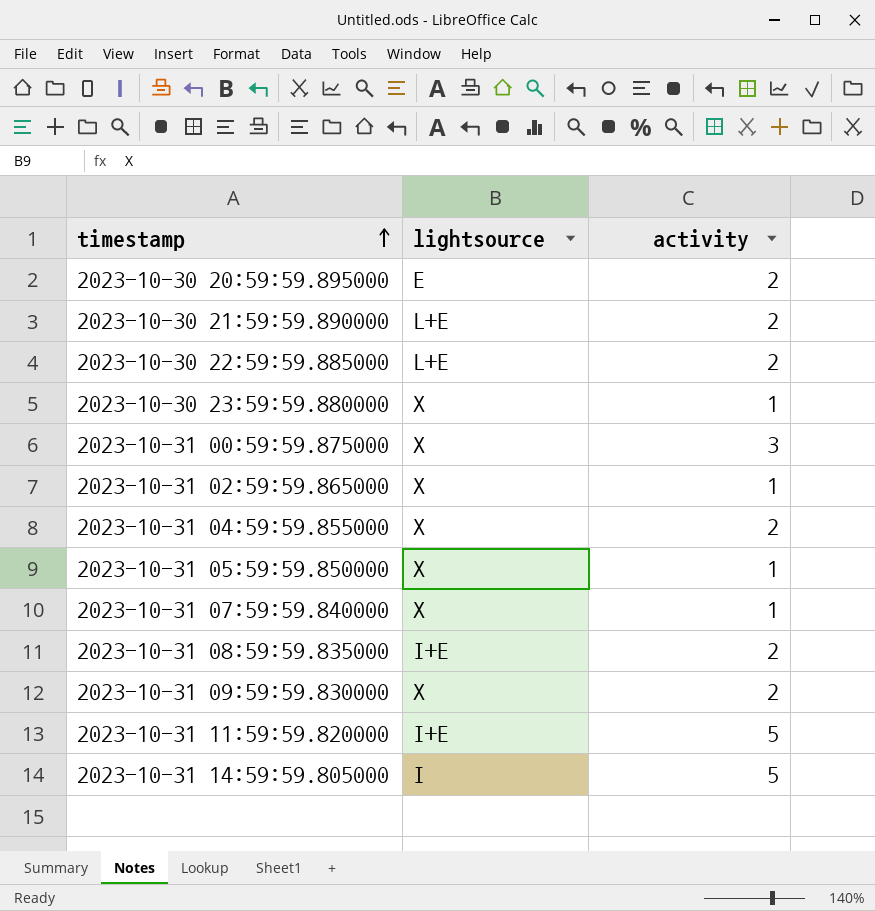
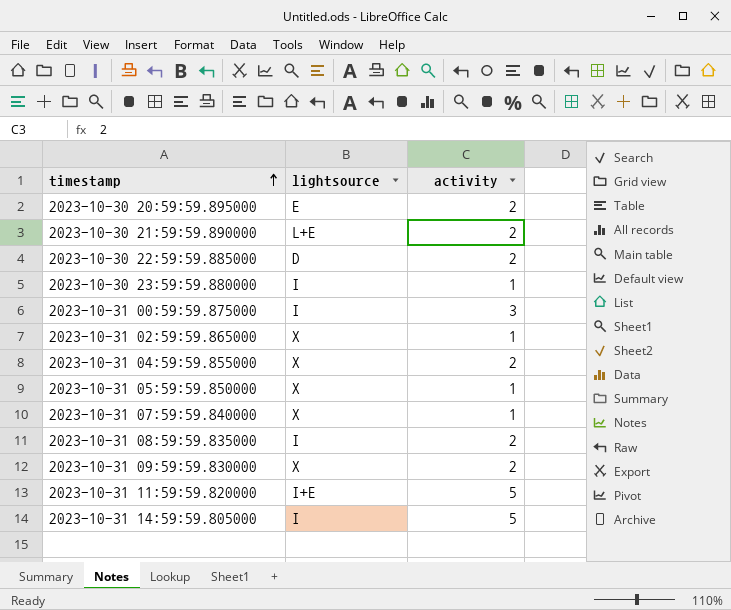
2023-10-30 22:59:59.885000 | lightsource: L+E -> D
2023-10-30 23:59:59.880000 | lightsource: X -> I
2023-10-31 00:59:59.875000 | lightsource: X -> I
2023-10-31 08:59:59.835000 | lightsource: I+E -> I

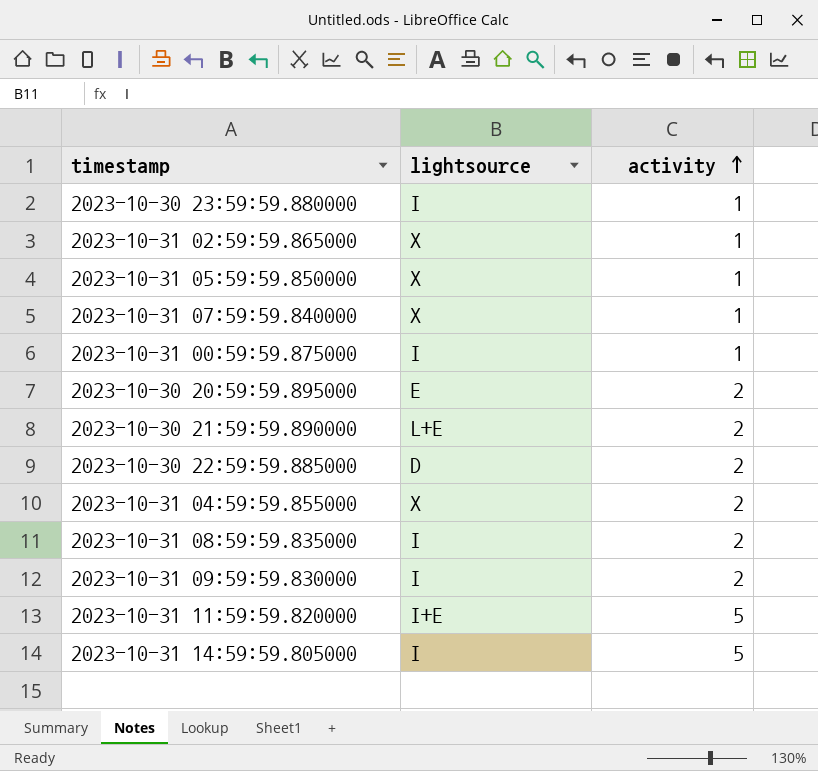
row order: timestamp ascending -> activity ascending
2023-10-31 00:59:59.875000 | activity: 3 -> 1
2023-10-31 09:59:59.830000 | lightsource: X -> I

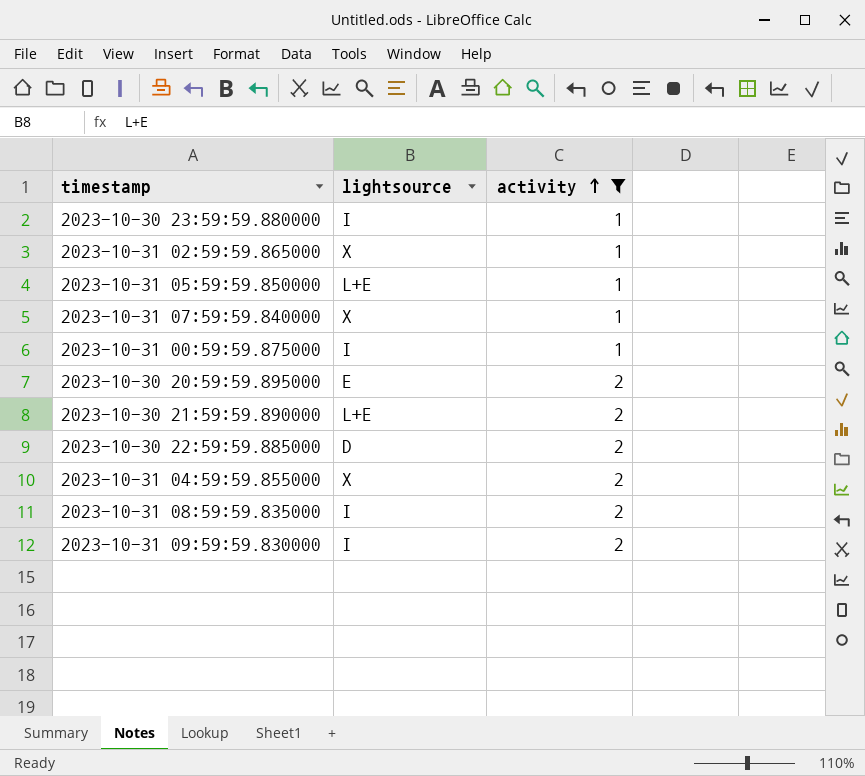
filter: none -> activity != 5
2023-10-31 05:59:59.850000 | lightsource: X -> L+E

